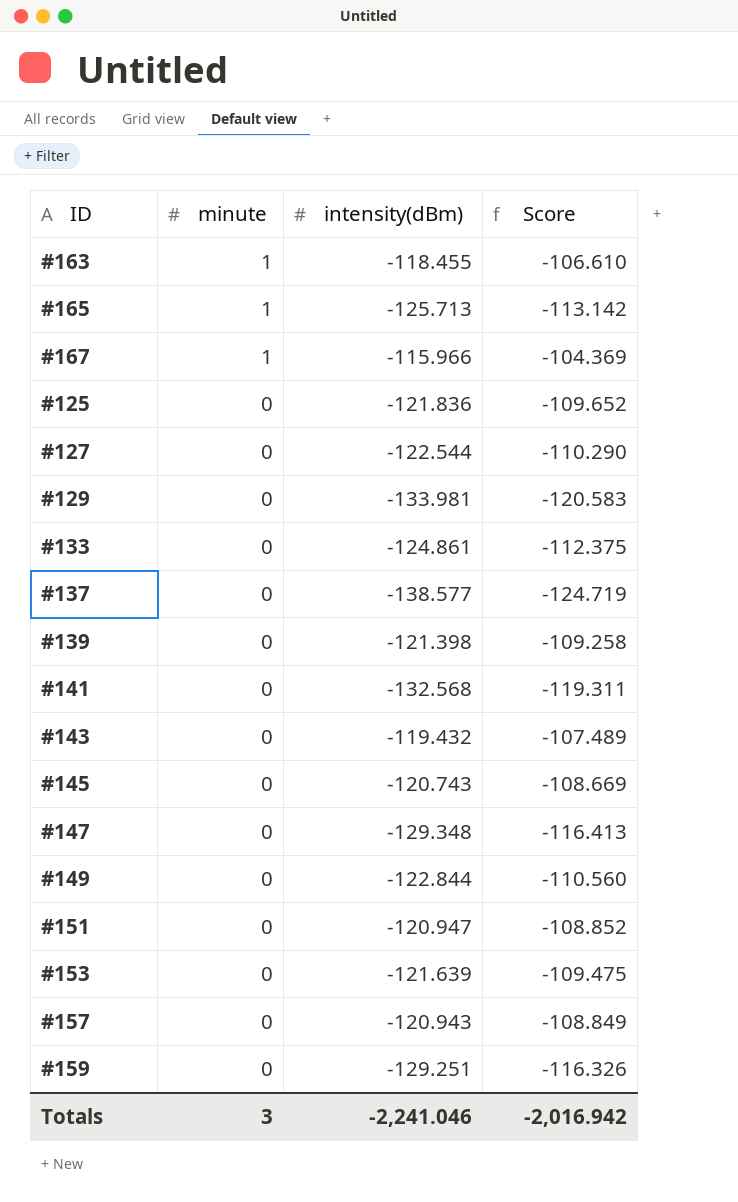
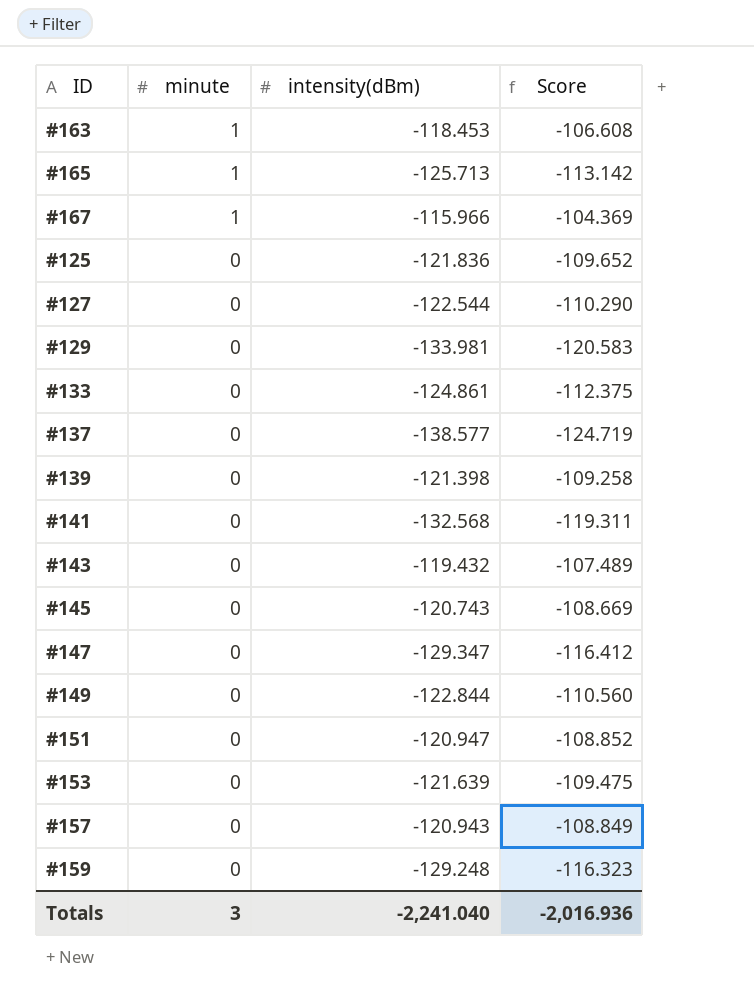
#163 | intensity(dBm): -118.455 -> -118.453
#163 | Score: -106.610 -> -106.608
#147 | intensity(dBm): -129.348 -> -129.347
#147 | Score: -116.413 -> -116.412
#159 | intensity(dBm): -129.251 -> -129.248
#159 | Score: -116.326 -> -116.323
Totals | intensity(dBm): -2,241.046 -> -2,241.040
Totals | Score: -2,016.942 -> -2,016.936

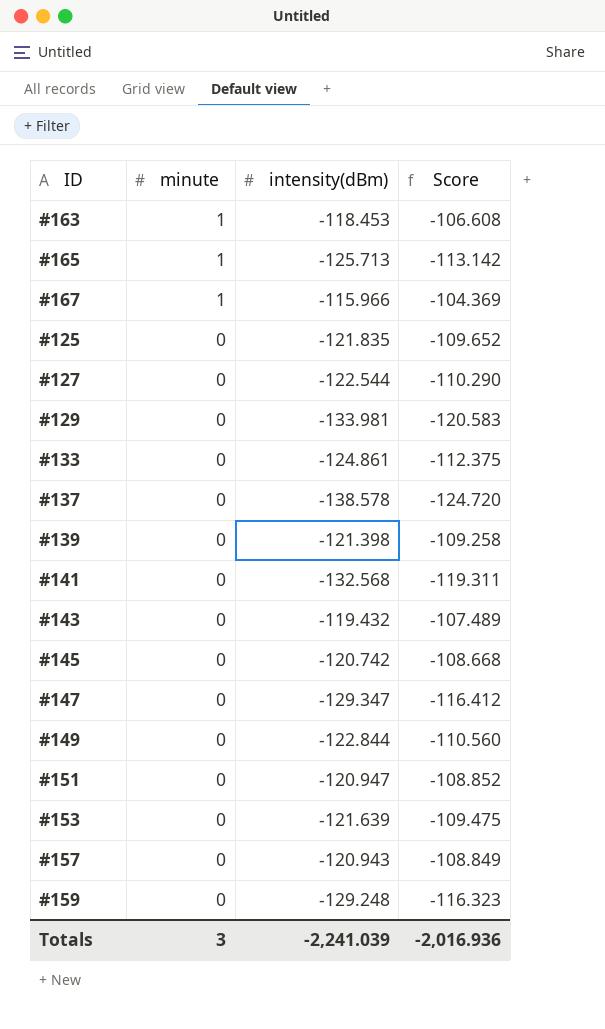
#125 | intensity(dBm): -121.836 -> -121.835
#137 | intensity(dBm): -138.577 -> -138.578
#137 | Score: -124.719 -> -124.720
#145 | intensity(dBm): -120.743 -> -120.742
#145 | Score: -108.669 -> -108.668
Totals | intensity(dBm): -2,241.040 -> -2,241.039

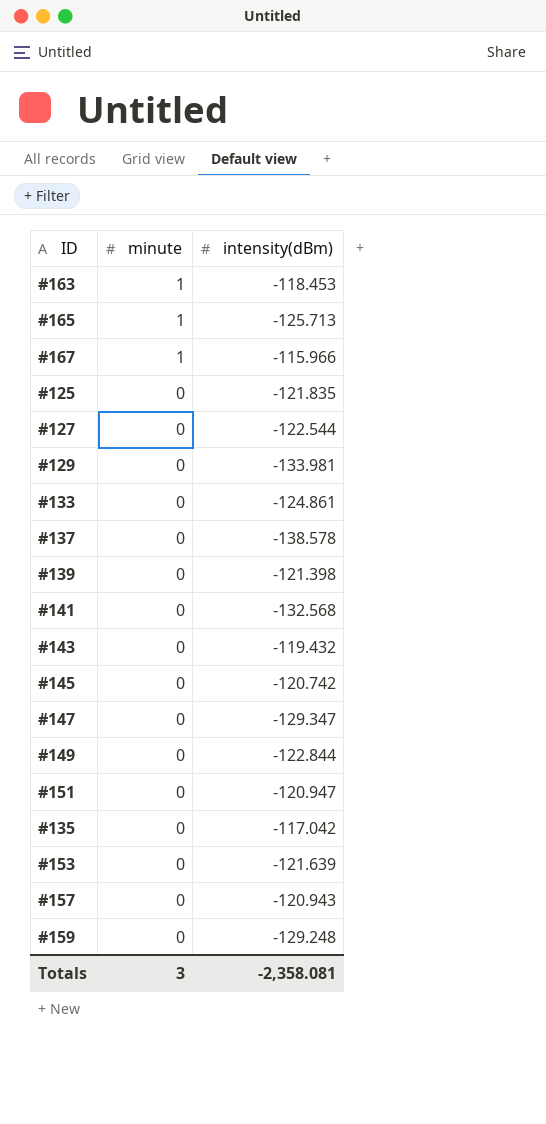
column Score | formula: [intensity(dBm)] * 0.9 -> none
row #135: none -> 0 | -117.042
Totals | intensity(dBm): -2,241.039 -> -2,358.081

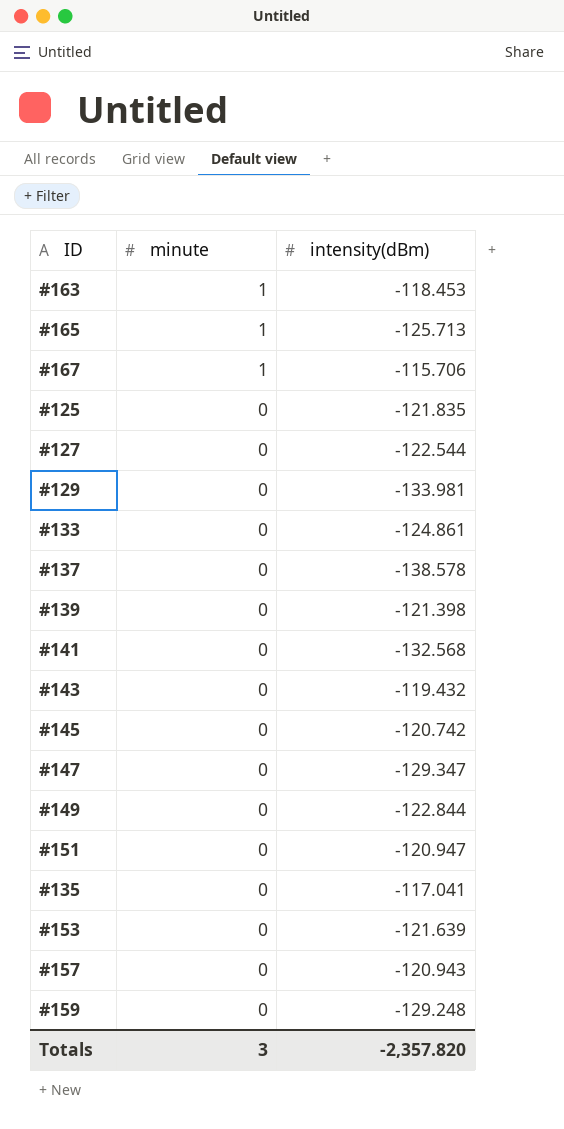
#167 | intensity(dBm): -115.966 -> -115.706
#135 | intensity(dBm): -117.042 -> -117.041
Totals | intensity(dBm): -2,358.081 -> -2,357.820

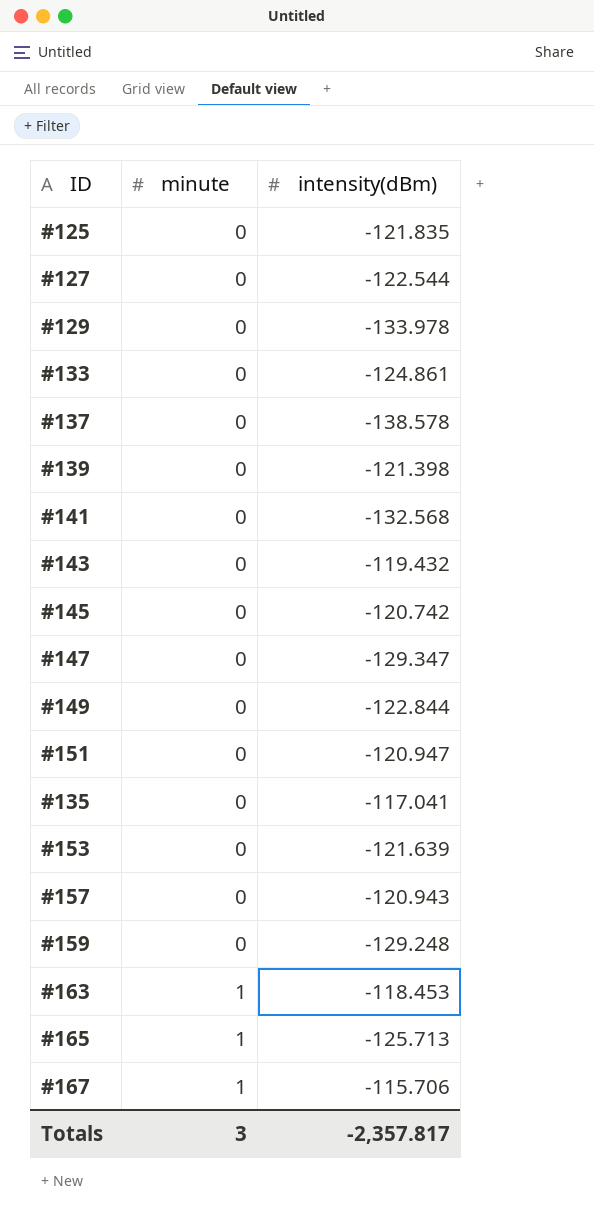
row order: minute descending -> minute ascending
#129 | intensity(dBm): -133.981 -> -133.978
Totals | intensity(dBm): -2,357.820 -> -2,357.817

